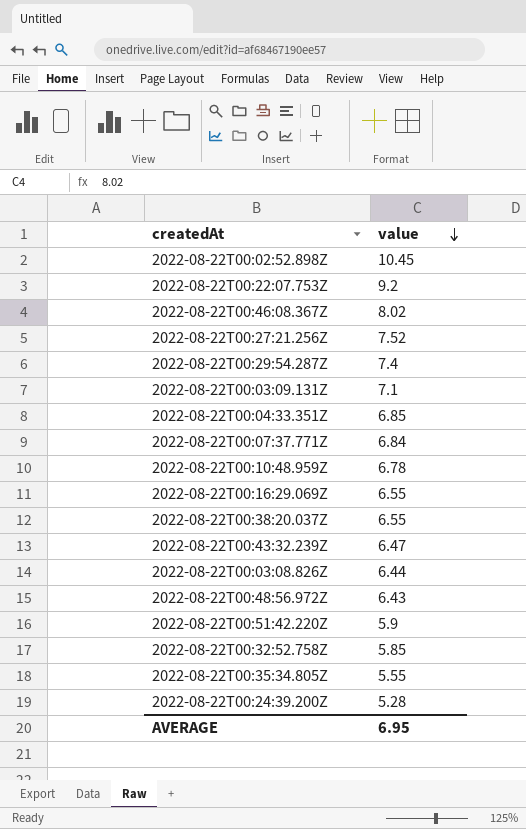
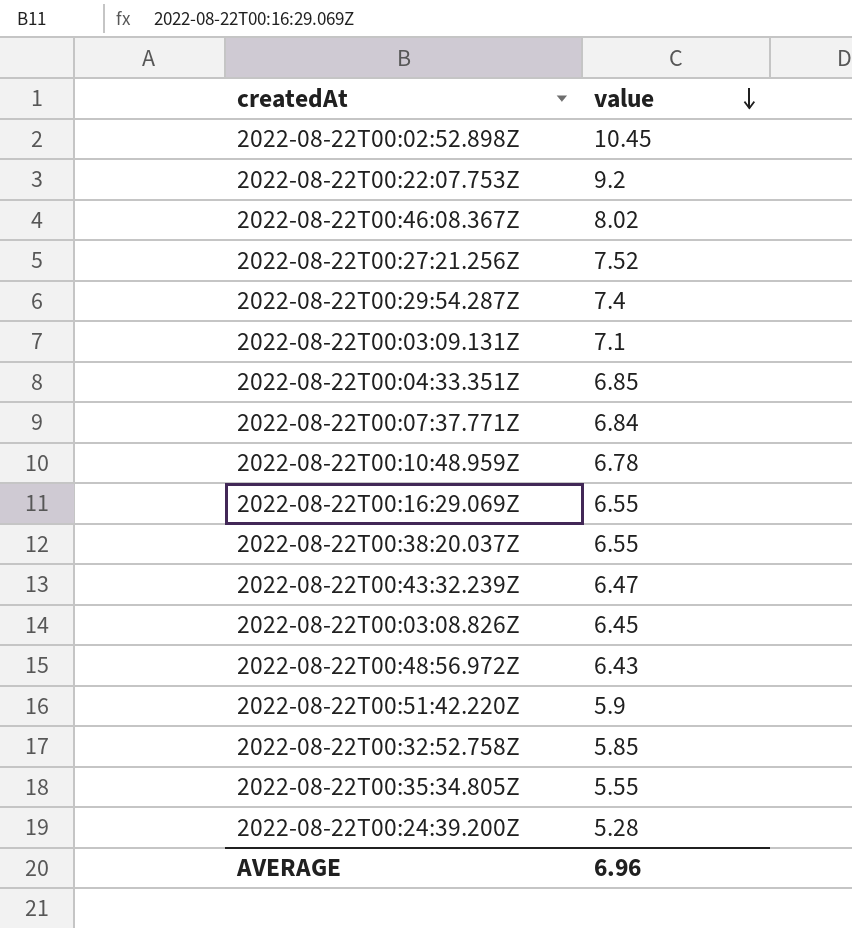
2022-08-22T00:03:08.826Z | value: 6.44 -> 6.45
AVERAGE | value: 6.95 -> 6.96

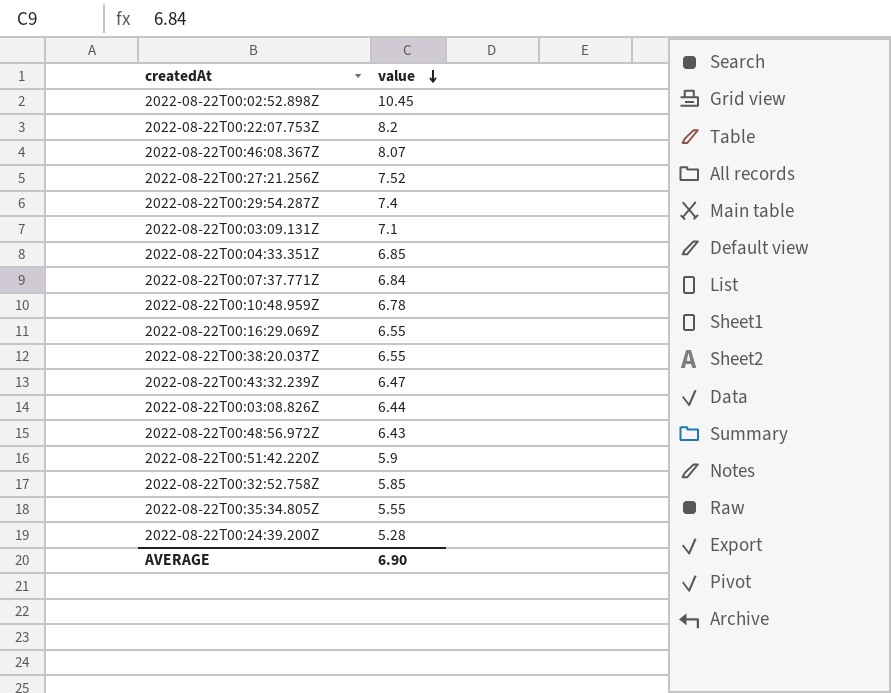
2022-08-22T00:22:07.753Z | value: 9.2 -> 8.2
2022-08-22T00:46:08.367Z | value: 8.02 -> 8.07
2022-08-22T00:03:08.826Z | value: 6.45 -> 6.44
AVERAGE | value: 6.96 -> 6.90

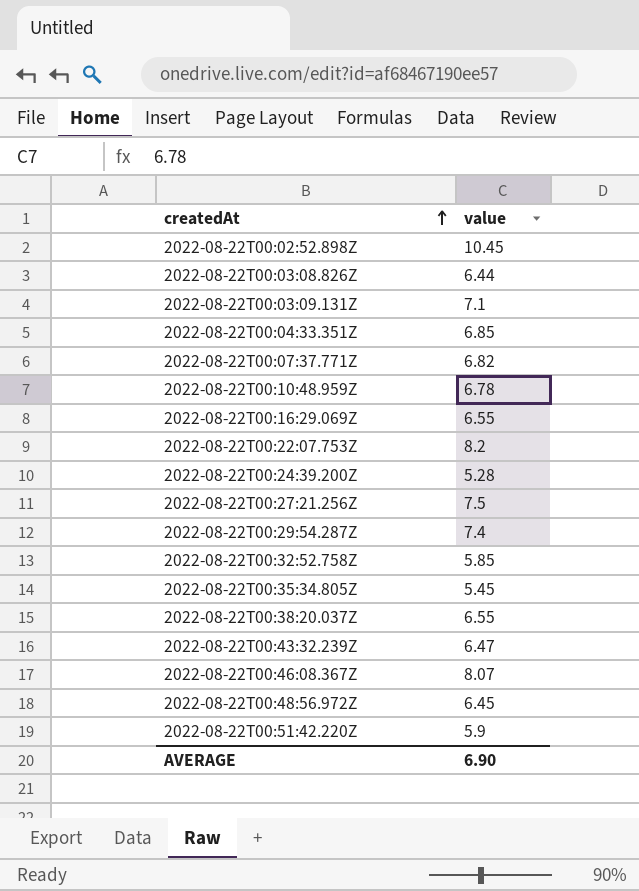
row order: value descending -> createdAt ascending
2022-08-22T00:07:37.771Z | value: 6.84 -> 6.82
2022-08-22T00:27:21.256Z | value: 7.52 -> 7.5
2022-08-22T00:35:34.805Z | value: 5.55 -> 5.45
2022-08-22T00:48:56.972Z | value: 6.43 -> 6.45

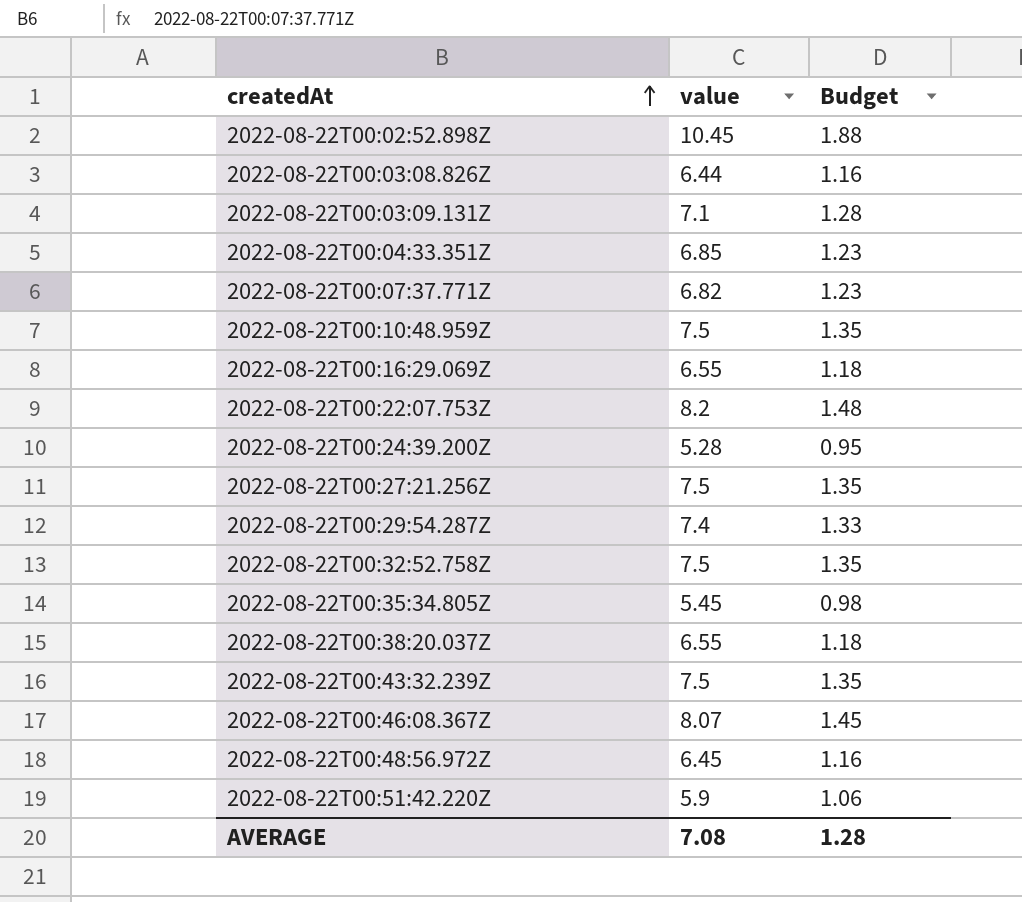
column Budget | formula: none -> [value] * 0.18
2022-08-22T00:10:48.959Z | value: 6.78 -> 7.5
2022-08-22T00:32:52.758Z | value: 5.85 -> 7.5
2022-08-22T00:43:32.239Z | value: 6.47 -> 7.5
AVERAGE | value: 6.90 -> 7.08

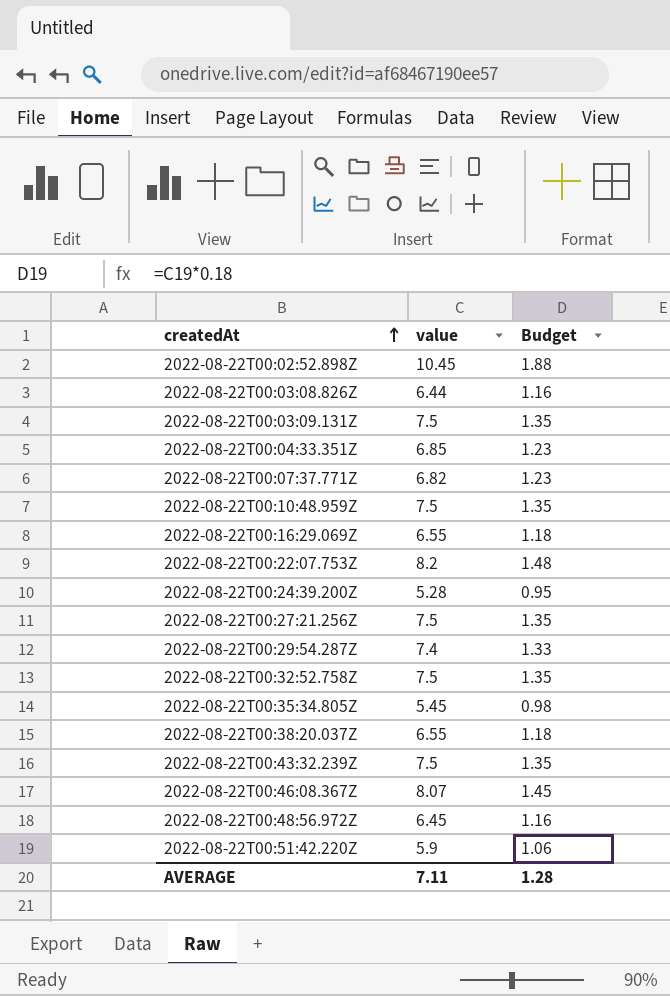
2022-08-22T00:03:09.131Z | value: 7.1 -> 7.5
2022-08-22T00:03:09.131Z | Budget: 1.28 -> 1.35
AVERAGE | value: 7.08 -> 7.11

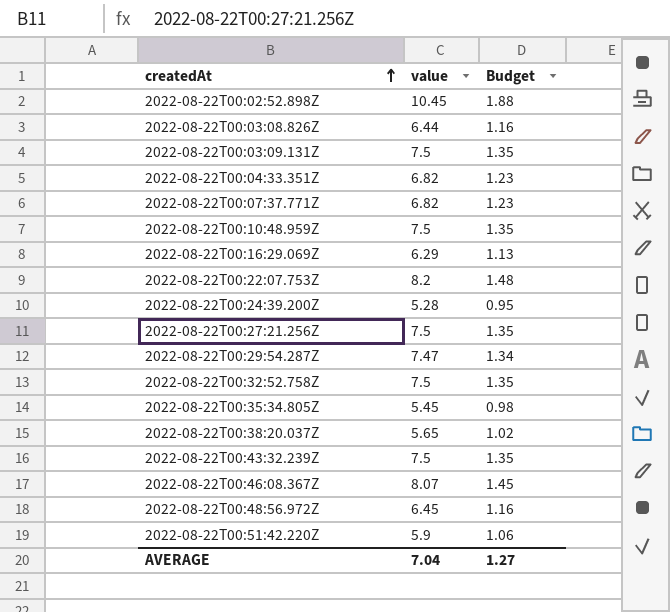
2022-08-22T00:04:33.351Z | value: 6.85 -> 6.82
2022-08-22T00:16:29.069Z | value: 6.55 -> 6.29
2022-08-22T00:16:29.069Z | Budget: 1.18 -> 1.13
2022-08-22T00:29:54.287Z | value: 7.4 -> 7.47
2022-08-22T00:29:54.287Z | Budget: 1.33 -> 1.34
2022-08-22T00:38:20.037Z | value: 6.55 -> 5.65
2022-08-22T00:38:20.037Z | Budget: 1.18 -> 1.02
AVERAGE | value: 7.11 -> 7.04
AVERAGE | Budget: 1.28 -> 1.27

